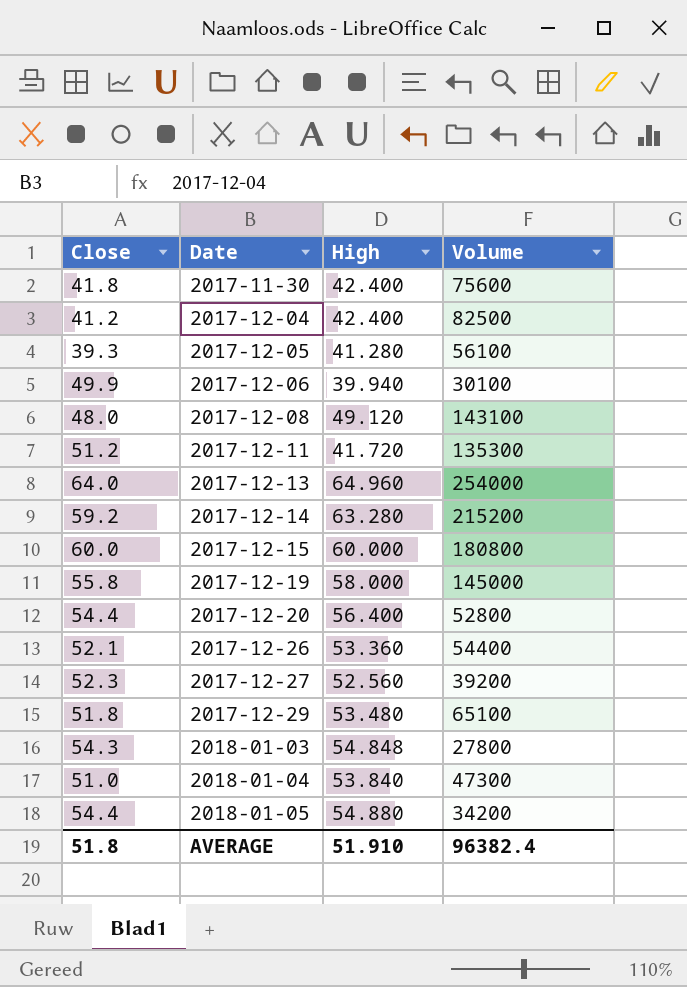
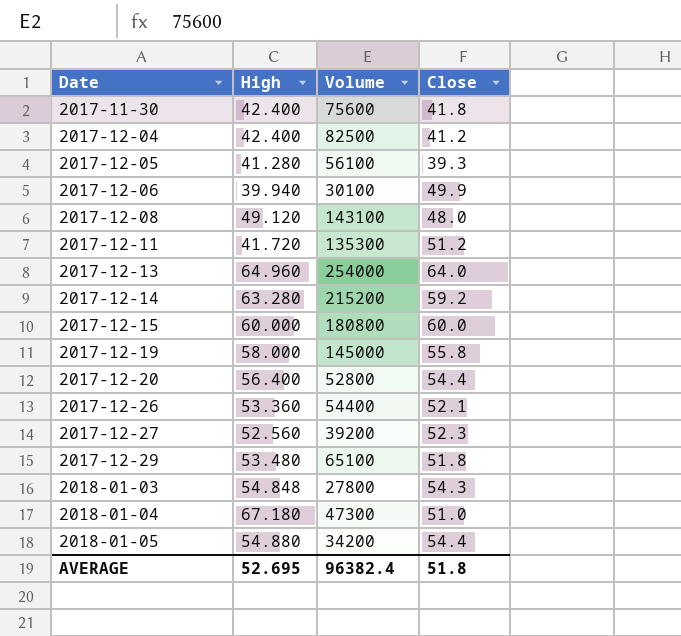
column Close | position: 1 -> 4
2018-01-04 | High: 53.840 -> 67.180
AVERAGE | High: 51.910 -> 52.695

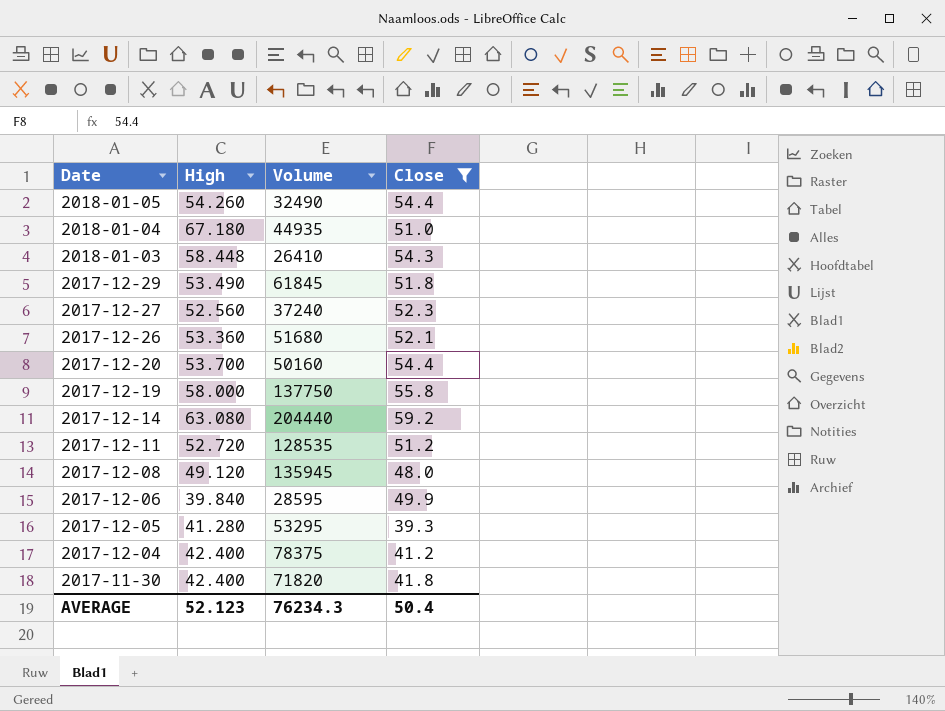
filter: none -> Close <= 59.2
row order: Date ascending -> Date descending
2018-01-05 | High: 54.880 -> 54.260
2018-01-05 | Volume: 34200 -> 32490
2018-01-04 | Volume: 47300 -> 44935
2018-01-03 | High: 54.848 -> 58.448
2018-01-03 | Volume: 27800 -> 26410
2017-12-29 | High: 53.480 -> 53.490
2017-12-29 | Volume: 65100 -> 61845
2017-12-27 | Volume: 39200 -> 37240
2017-12-26 | Volume: 54400 -> 51680
2017-12-20 | High: 56.400 -> 53.700
2017-12-20 | Volume: 52800 -> 50160
2017-12-19 | Volume: 145000 -> 137750
2017-12-14 | High: 63.280 -> 63.080
2017-12-14 | Volume: 215200 -> 204440
2017-12-11 | High: 41.720 -> 52.720
2017-12-11 | Volume: 135300 -> 128535
2017-12-08 | Volume: 143100 -> 135945
2017-12-06 | High: 39.940 -> 39.840
2017-12-06 | Volume: 30100 -> 28595
2017-12-05 | Volume: 56100 -> 53295
2017-12-04 | Volume: 82500 -> 78375
2017-11-30 | Volume: 75600 -> 71820
AVERAGE | High: 52.695 -> 52.123
AVERAGE | Volume: 96382.4 -> 76234.3
AVERAGE | Close: 51.8 -> 50.4

